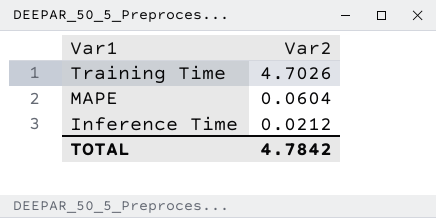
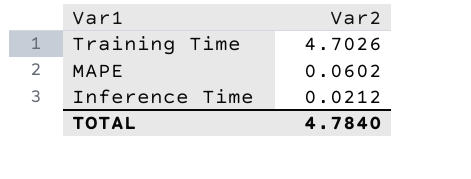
MAPE | Var2: 0.0604 -> 0.0602
TOTAL | Var2: 4.7842 -> 4.7840

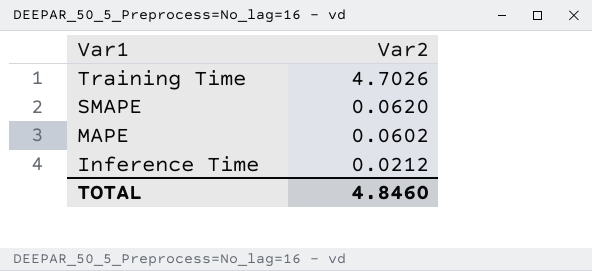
row SMAPE: none -> 0.0620
TOTAL | Var2: 4.7840 -> 4.8460

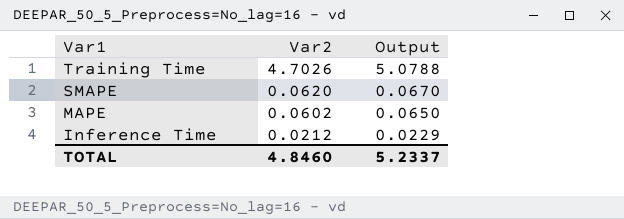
column Output | formula: none -> [Var2] * 1.08

